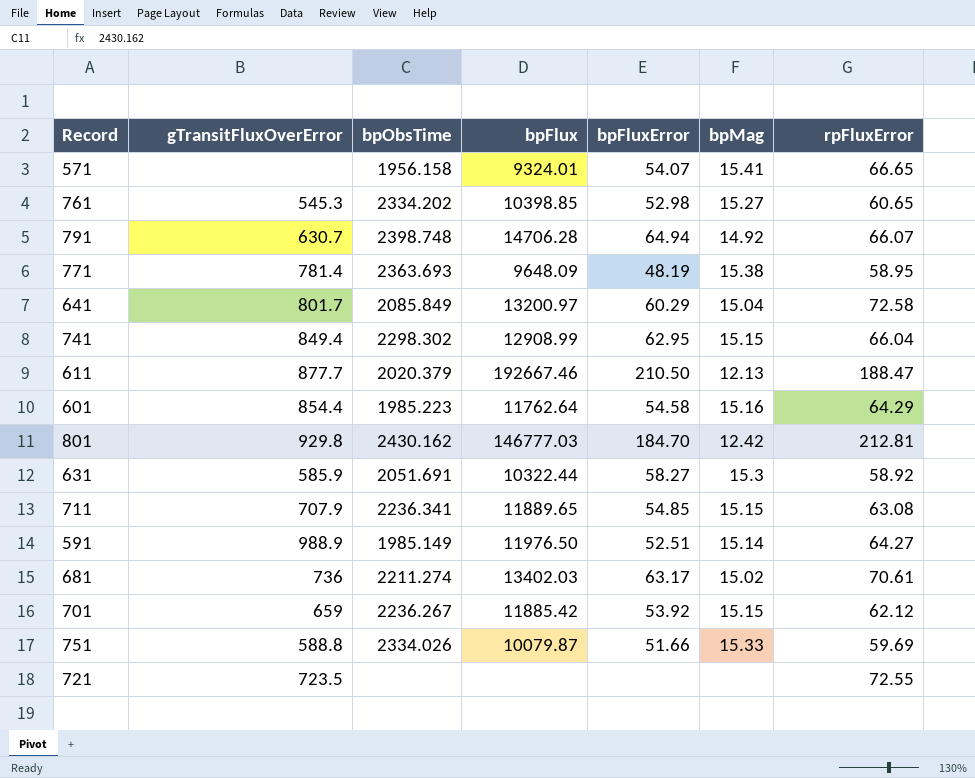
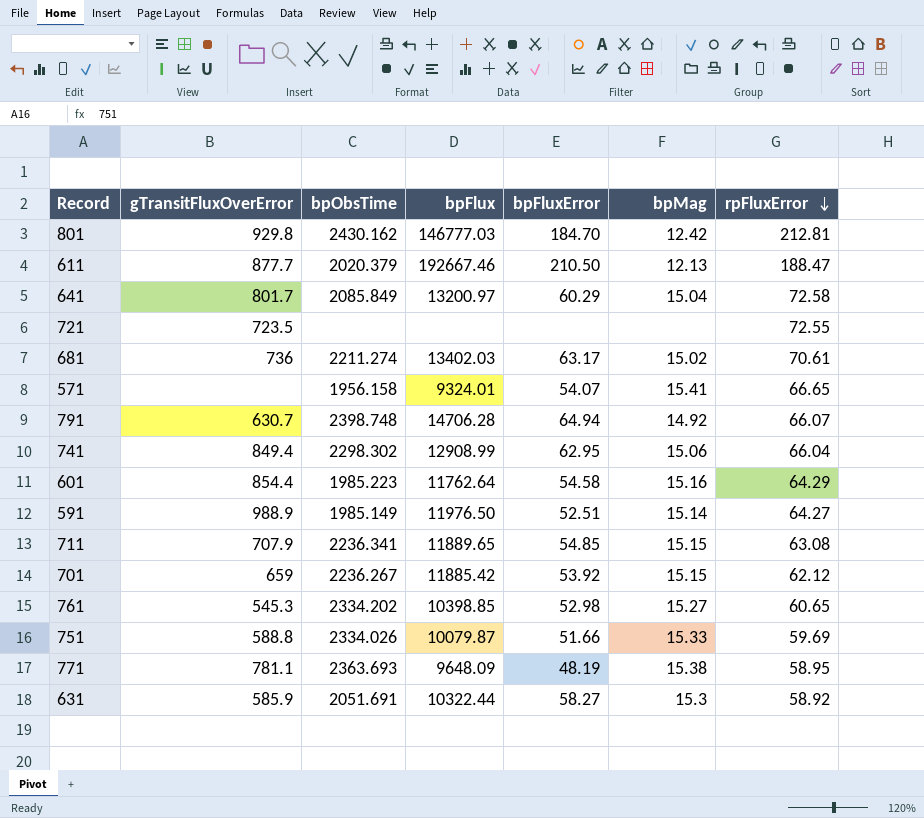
row order: none -> rpFluxError descending
741 | bpMag: 15.15 -> 15.06
771 | gTransitFluxOverError: 781.4 -> 781.1

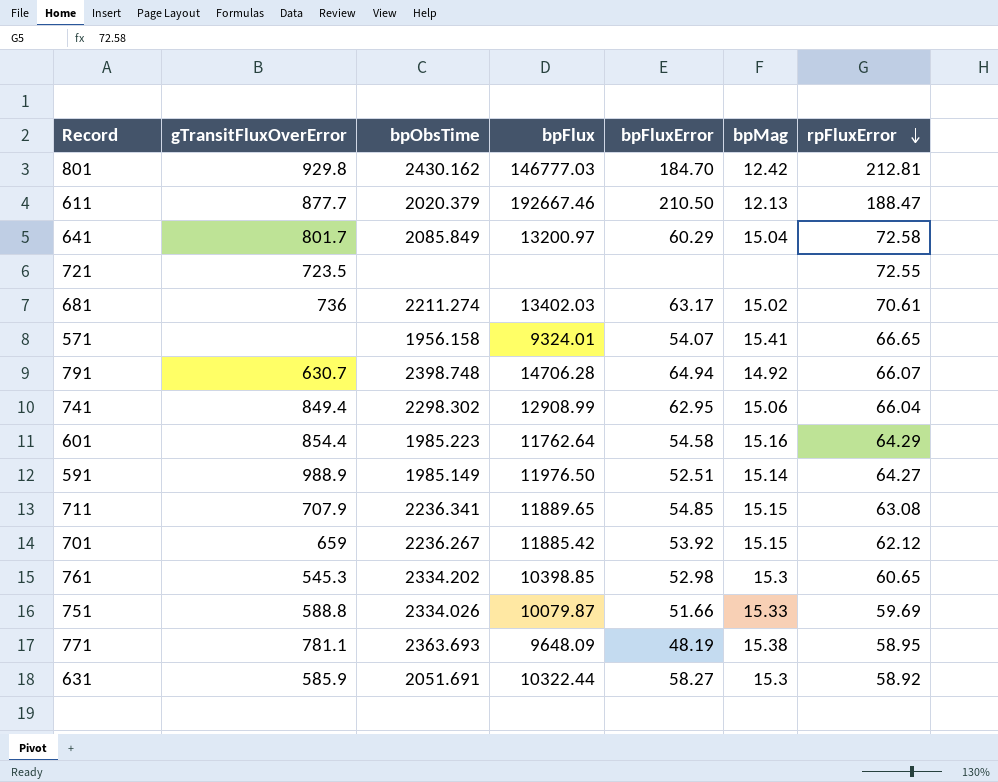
761 | bpMag: 15.27 -> 15.3

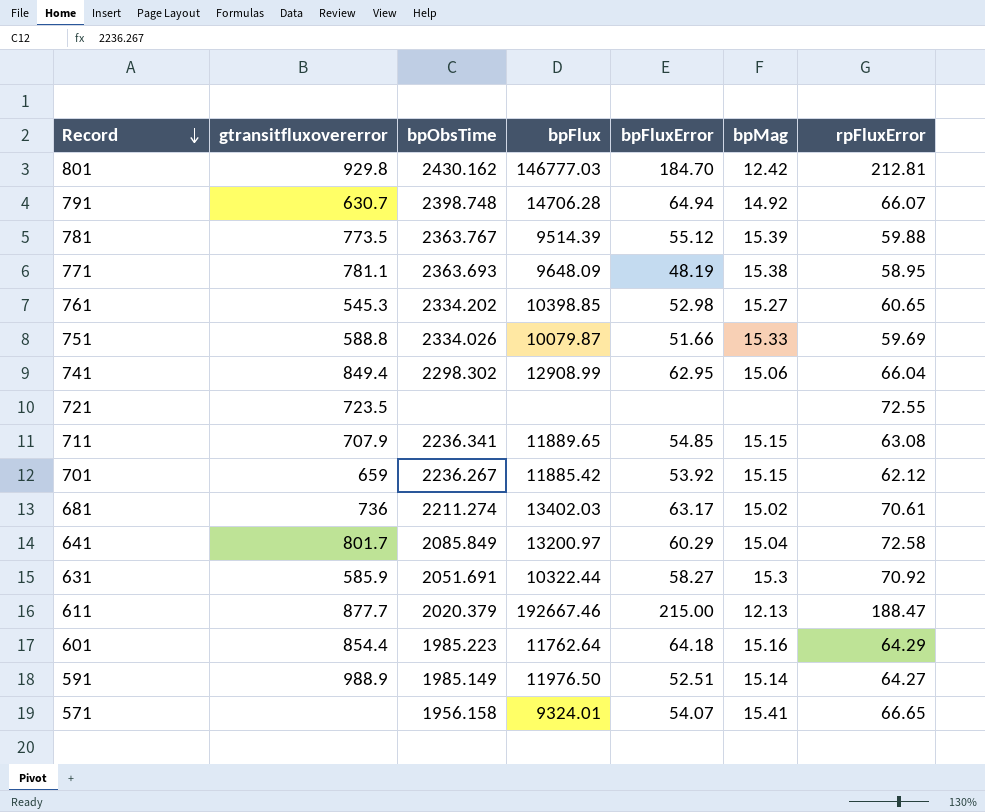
row order: rpFluxError descending -> Record descending
column name: gTransitFluxOverError -> gtransitfluxovererror
row 781: none -> 773.5 | 2363.767 | 9514.39 | 55.12 | 15.39 | 59.88
761 | bpMag: 15.3 -> 15.27
631 | rpFluxError: 58.92 -> 70.92
611 | bpFluxError: 210.50 -> 215.00
601 | bpFluxError: 54.58 -> 64.18

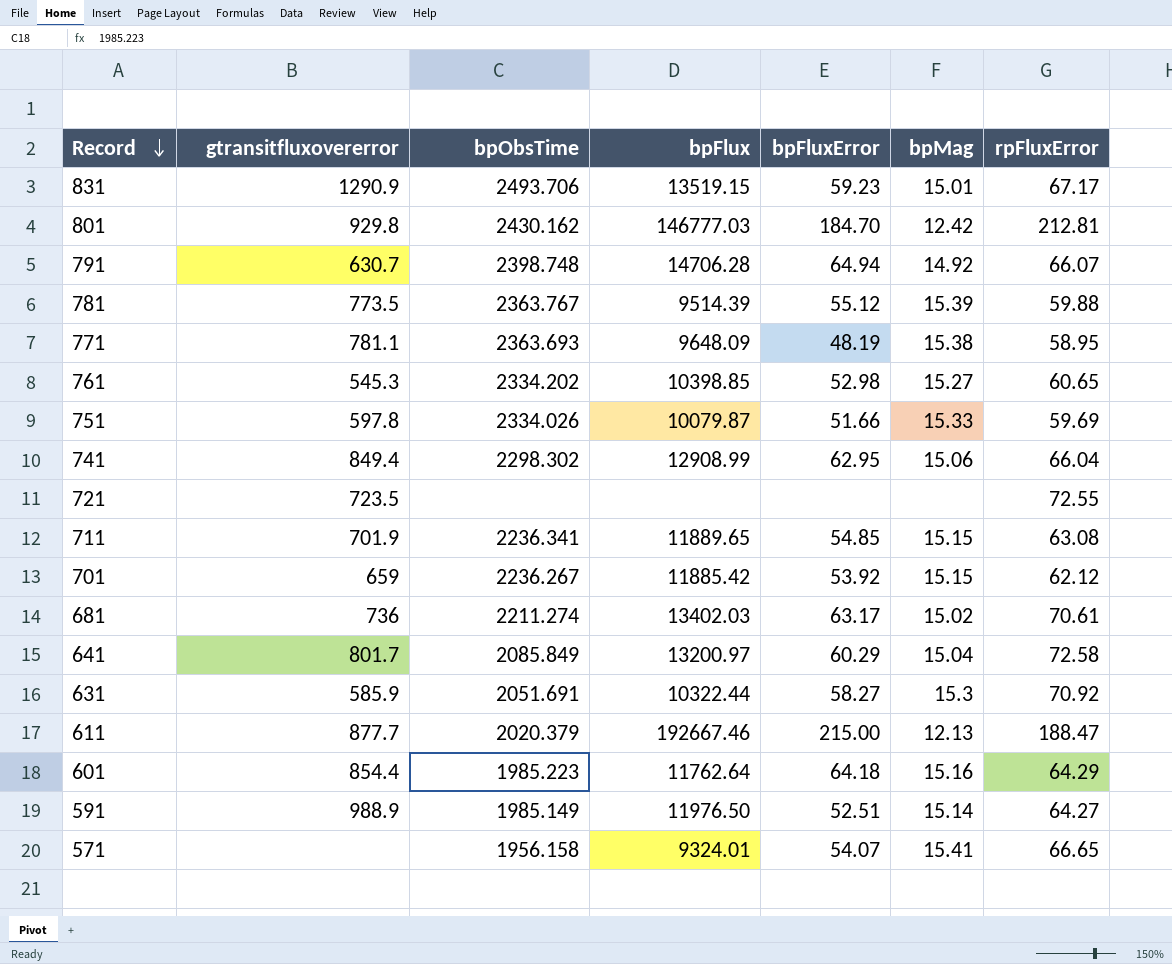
row 831: none -> 1290.9 | 2493.706 | 13519.15 | 59.23 | 15.01 | 67.17
751 | gtransitfluxovererror: 588.8 -> 597.8
711 | gtransitfluxovererror: 707.9 -> 701.9

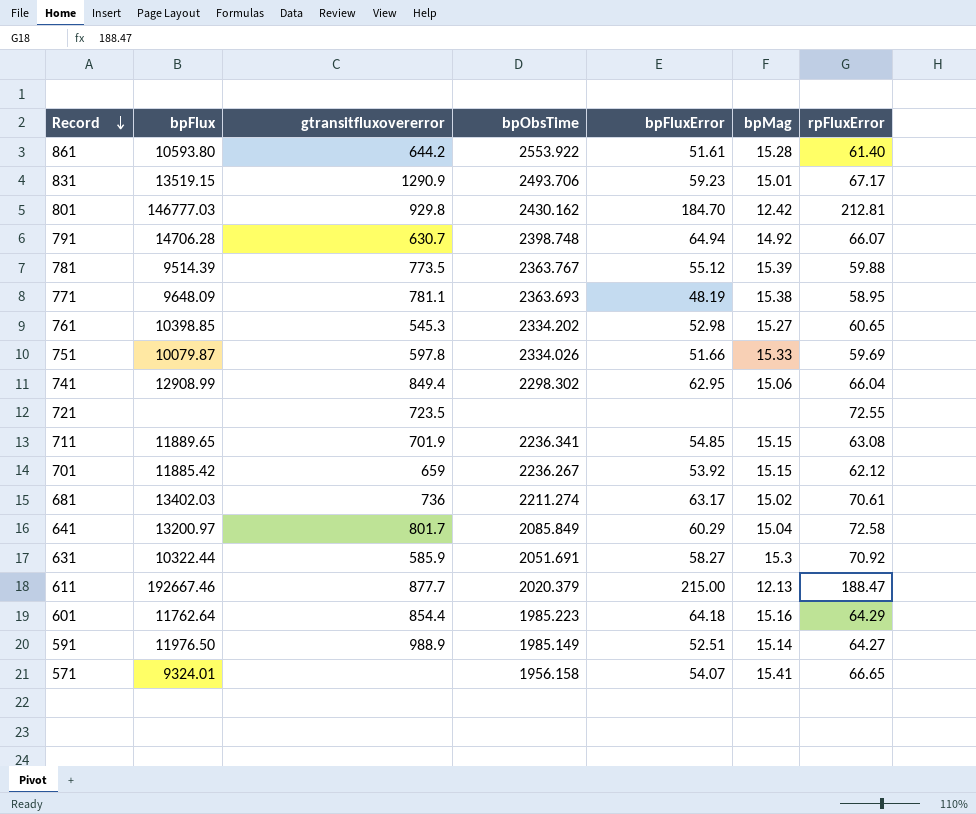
column bpFlux | position: 4 -> 2
row 861: none -> 10593.80 | 644.2 | 2553.922 | 51.61 | 15.28 | 61.40

